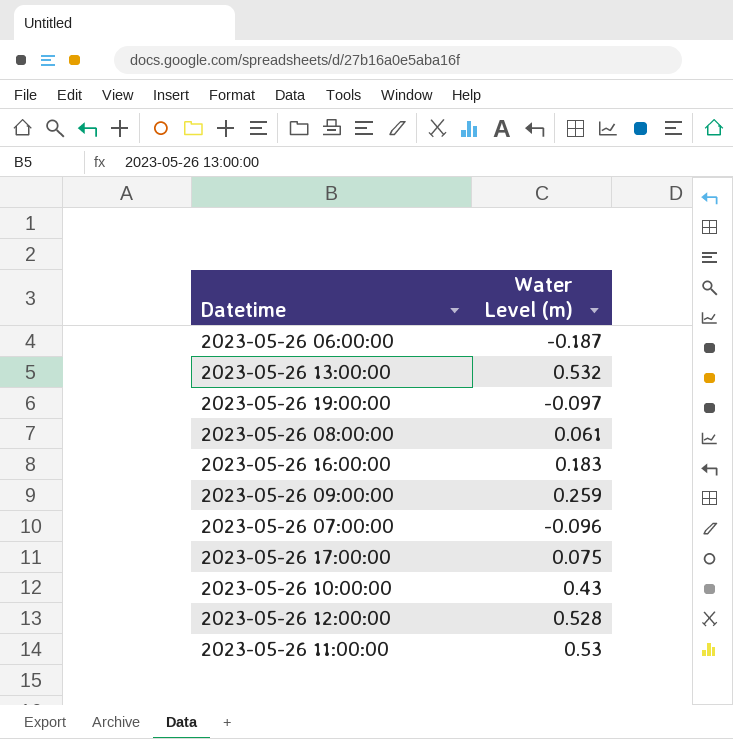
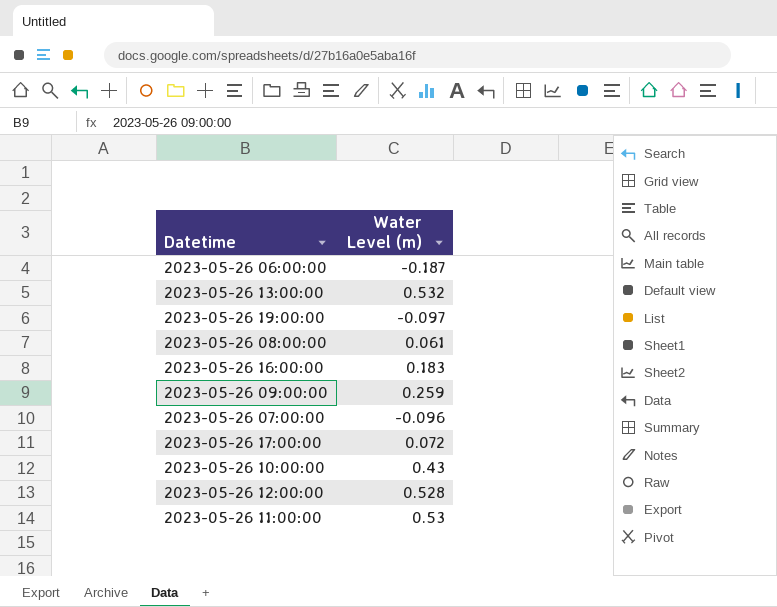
2023-05-26 17:00:00 | Water Level (m): 0.075 -> 0.072

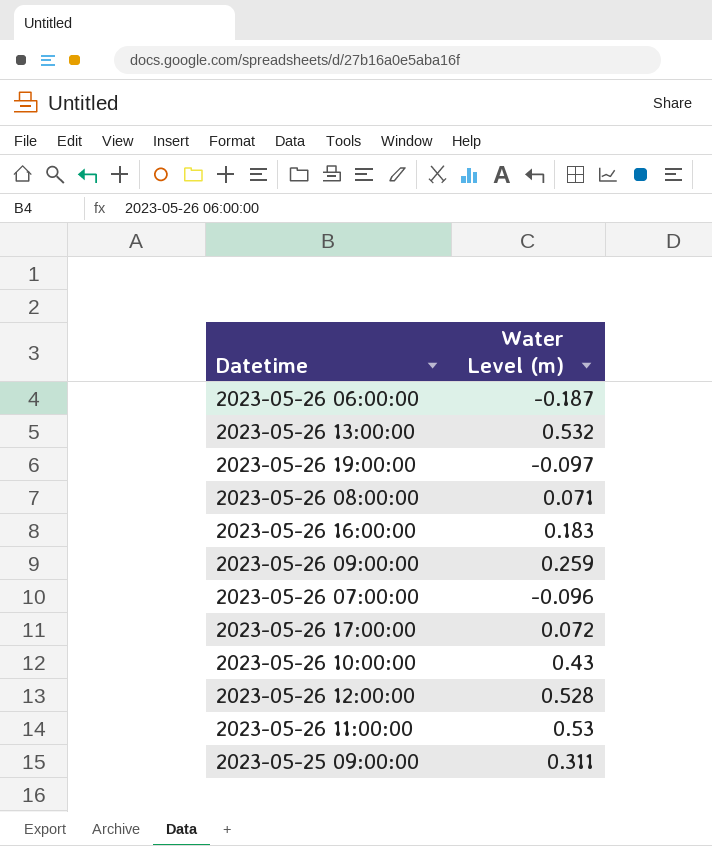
2023-05-26 08:00:00 | Water Level (m): 0.061 -> 0.071
row 2023-05-25 09:00:00: none -> 0.311

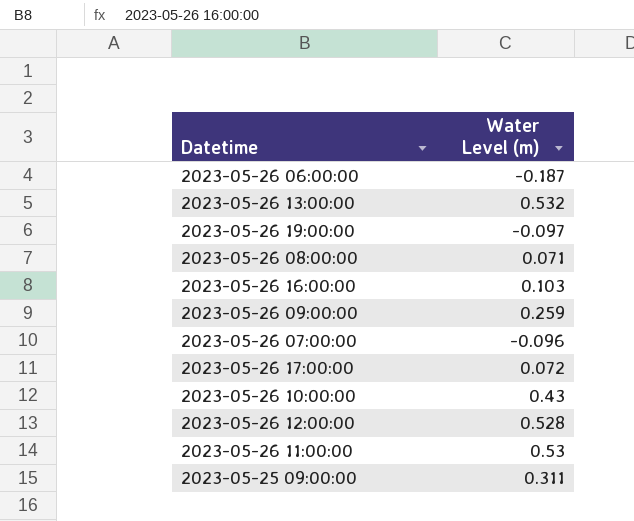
2023-05-26 16:00:00 | Water Level (m): 0.183 -> 0.103

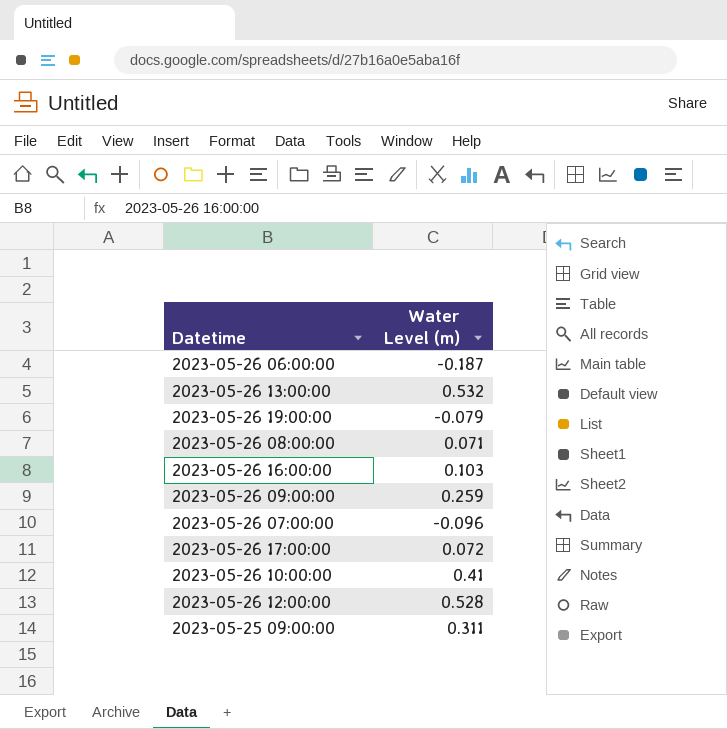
row 2023-05-26 11:00:00: 0.53 -> none
2023-05-26 19:00:00 | Water Level (m): -0.097 -> -0.079
2023-05-26 10:00:00 | Water Level (m): 0.43 -> 0.41

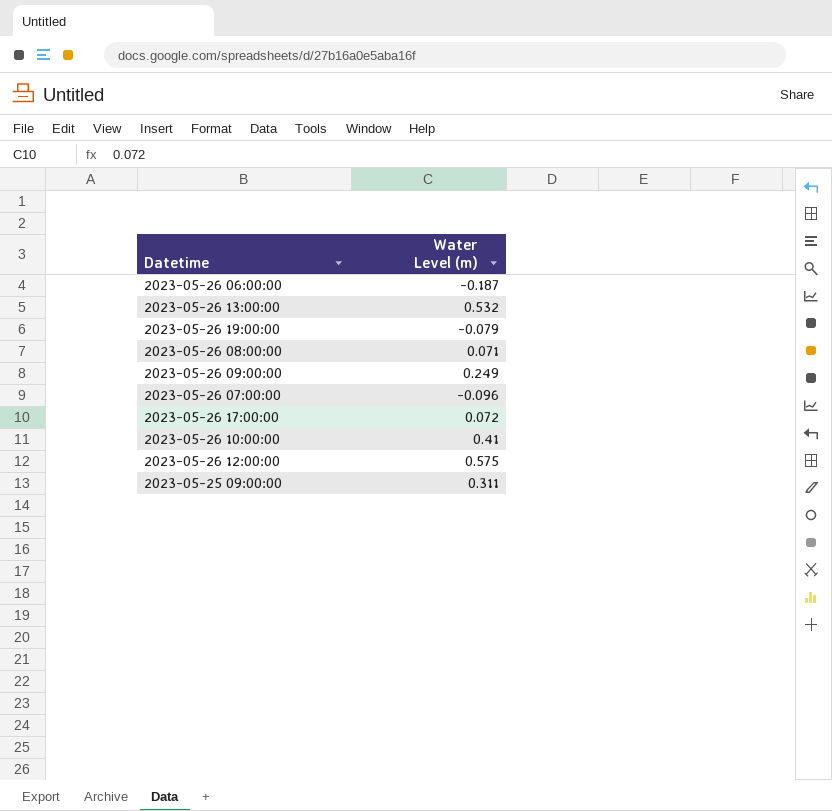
row 2023-05-26 16:00:00: 0.103 -> none
2023-05-26 09:00:00 | Water Level (m): 0.259 -> 0.249
2023-05-26 12:00:00 | Water Level (m): 0.528 -> 0.575

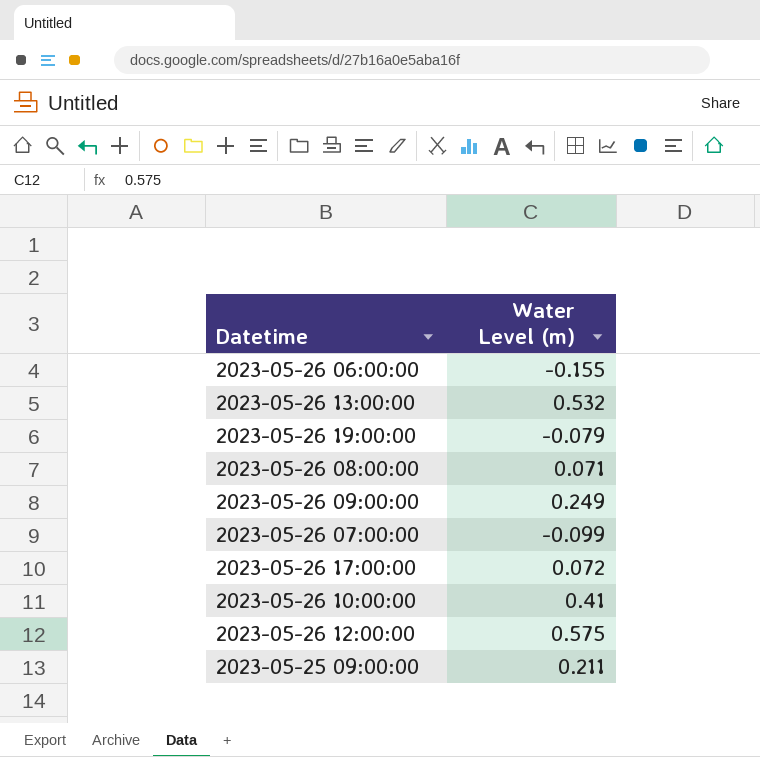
2023-05-26 06:00:00 | Water Level (m): -0.187 -> -0.155
2023-05-26 07:00:00 | Water Level (m): -0.096 -> -0.099
2023-05-25 09:00:00 | Water Level (m): 0.311 -> 0.211

